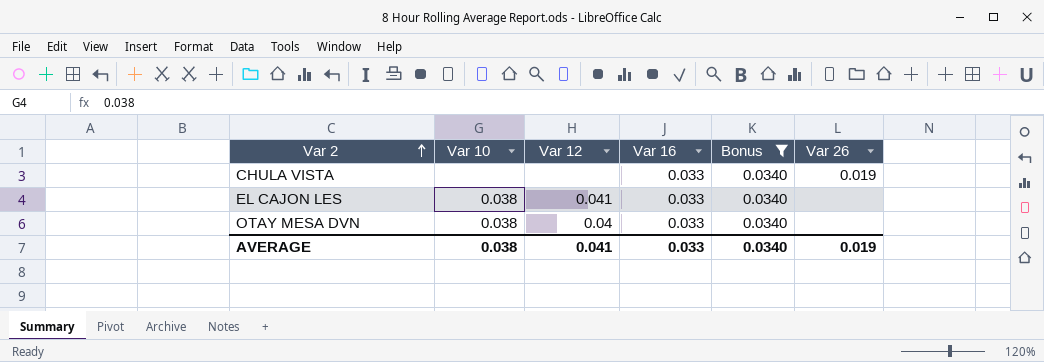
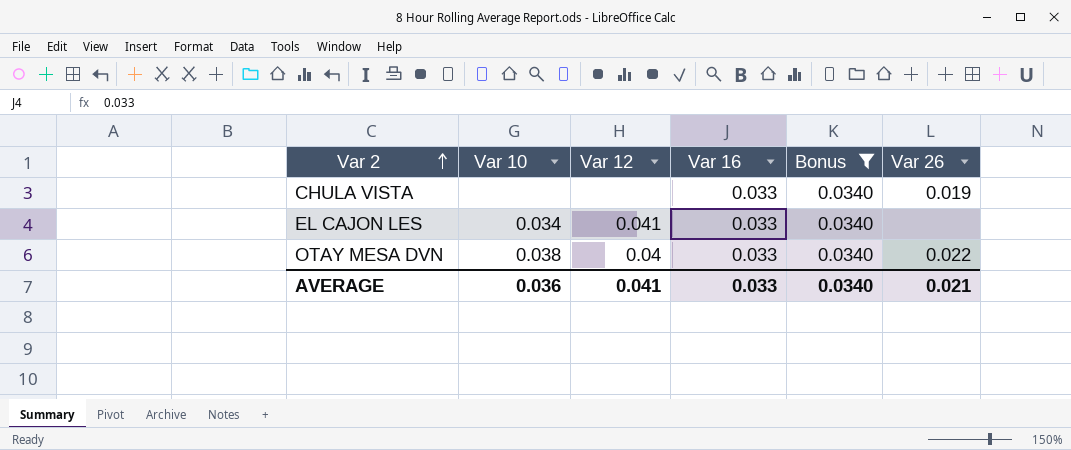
EL CAJON LES | Var 10: 0.038 -> 0.034
OTAY MESA DVN | Var 26: none -> 0.022
AVERAGE | Var 10: 0.038 -> 0.036
AVERAGE | Var 26: 0.019 -> 0.021

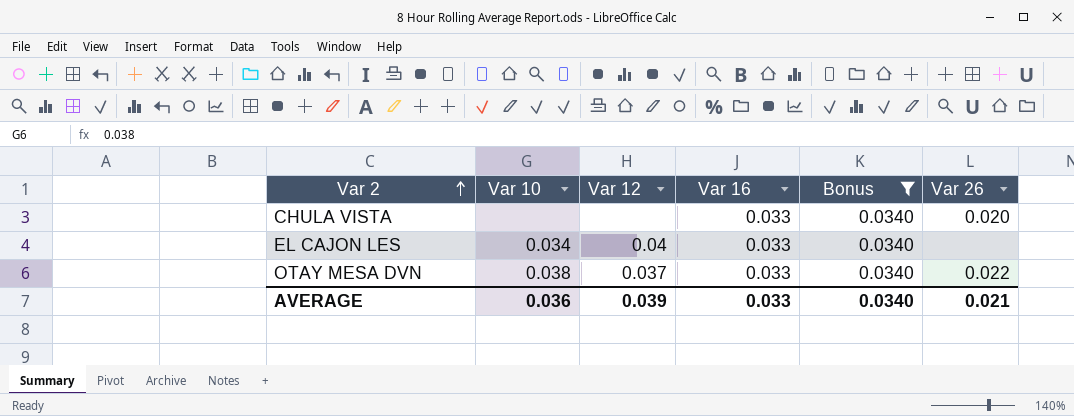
CHULA VISTA | Var 26: 0.019 -> 0.020
EL CAJON LES | Var 12: 0.041 -> 0.04
OTAY MESA DVN | Var 12: 0.04 -> 0.037
AVERAGE | Var 12: 0.041 -> 0.039

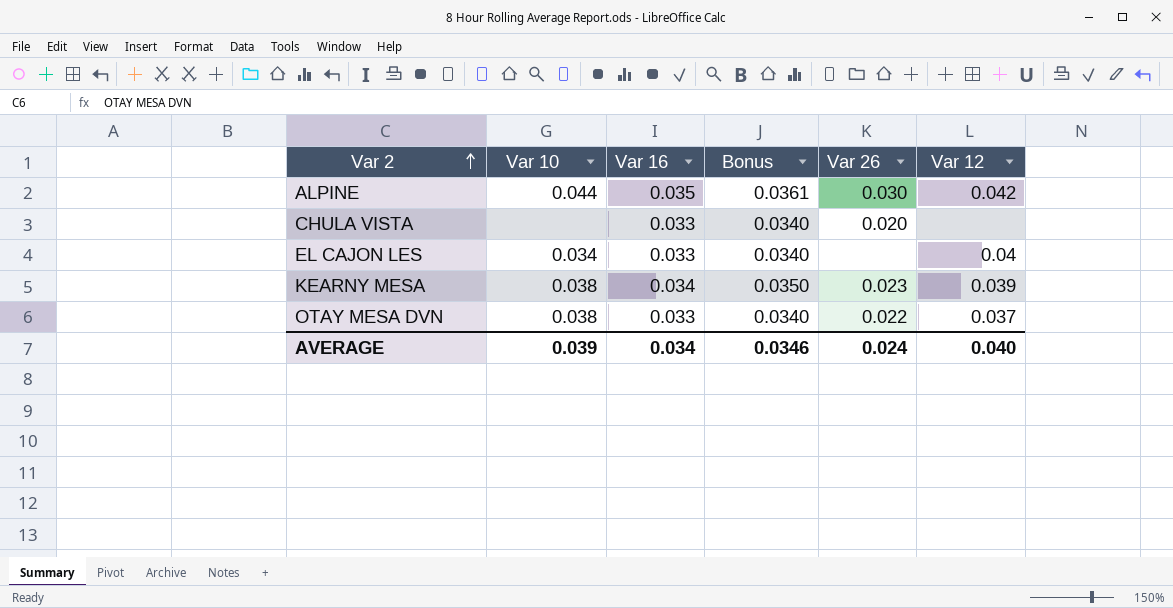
filter: Bonus = 0.0340 -> none
column Var 12 | position: 3 -> 6
AVERAGE | Var 10: 0.036 -> 0.039
AVERAGE | Var 16: 0.033 -> 0.034
AVERAGE | Bonus: 0.0340 -> 0.0346
AVERAGE | Var 26: 0.021 -> 0.024
AVERAGE | Var 12: 0.039 -> 0.040

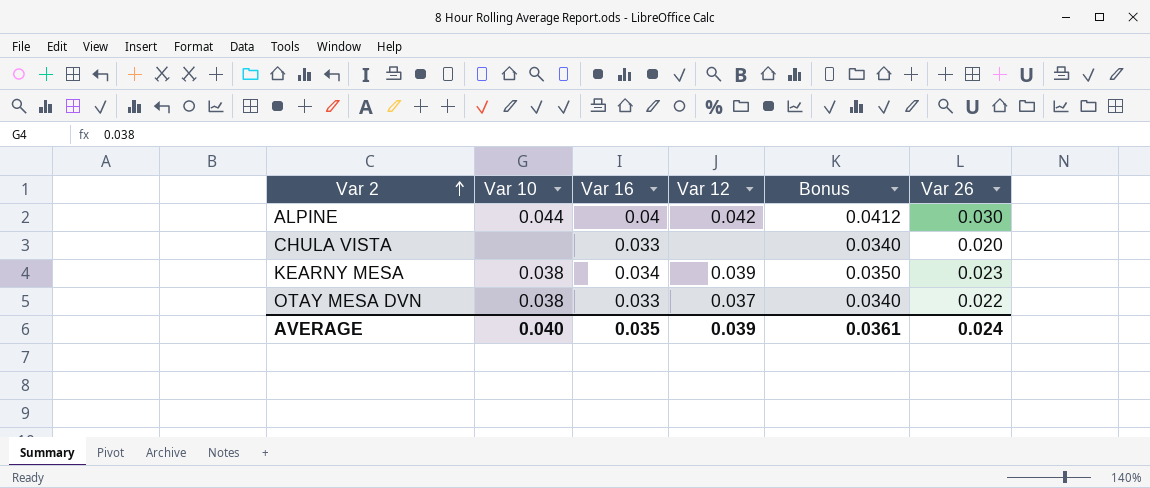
column Var 12 | position: 6 -> 4
row EL CAJON LES: 0.034 | 0.033 | 0.0340 | none | 0.04 -> none
ALPINE | Var 16: 0.035 -> 0.04
ALPINE | Bonus: 0.0361 -> 0.0412
AVERAGE | Var 10: 0.039 -> 0.040
AVERAGE | Var 16: 0.034 -> 0.035
AVERAGE | Var 12: 0.040 -> 0.039
AVERAGE | Bonus: 0.0346 -> 0.0361

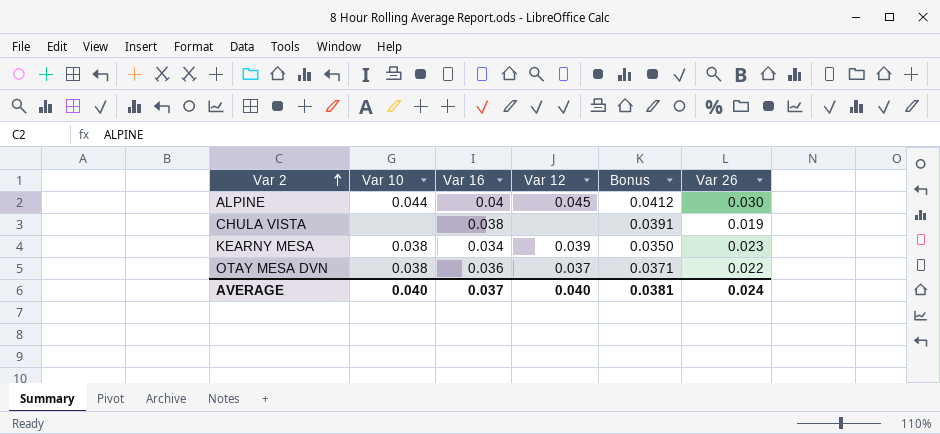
ALPINE | Var 12: 0.042 -> 0.045
CHULA VISTA | Var 16: 0.033 -> 0.038
CHULA VISTA | Bonus: 0.0340 -> 0.0391
CHULA VISTA | Var 26: 0.020 -> 0.019
OTAY MESA DVN | Var 16: 0.033 -> 0.036
OTAY MESA DVN | Bonus: 0.0340 -> 0.0371
AVERAGE | Var 16: 0.035 -> 0.037
AVERAGE | Var 12: 0.039 -> 0.040
AVERAGE | Bonus: 0.0361 -> 0.0381

